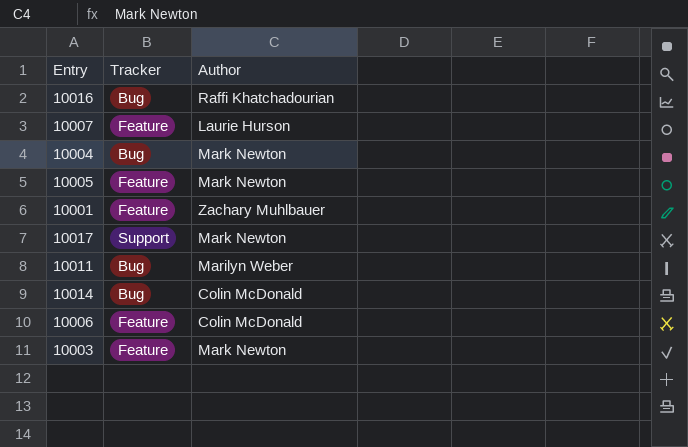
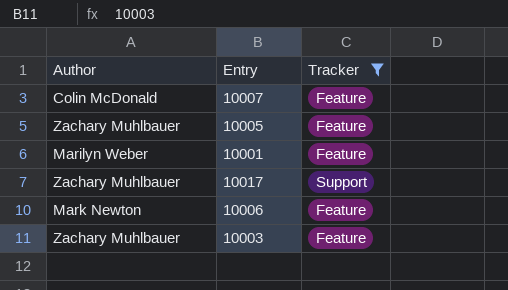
filter: none -> Tracker != Bug
column Author | position: 3 -> 1
10007 | Author: Laurie Hurson -> Colin McDonald
10005 | Author: Mark Newton -> Zachary Muhlbauer
10001 | Author: Zachary Muhlbauer -> Marilyn Weber
10017 | Author: Mark Newton -> Zachary Muhlbauer
10006 | Author: Colin McDonald -> Mark Newton
10003 | Author: Mark Newton -> Zachary Muhlbauer

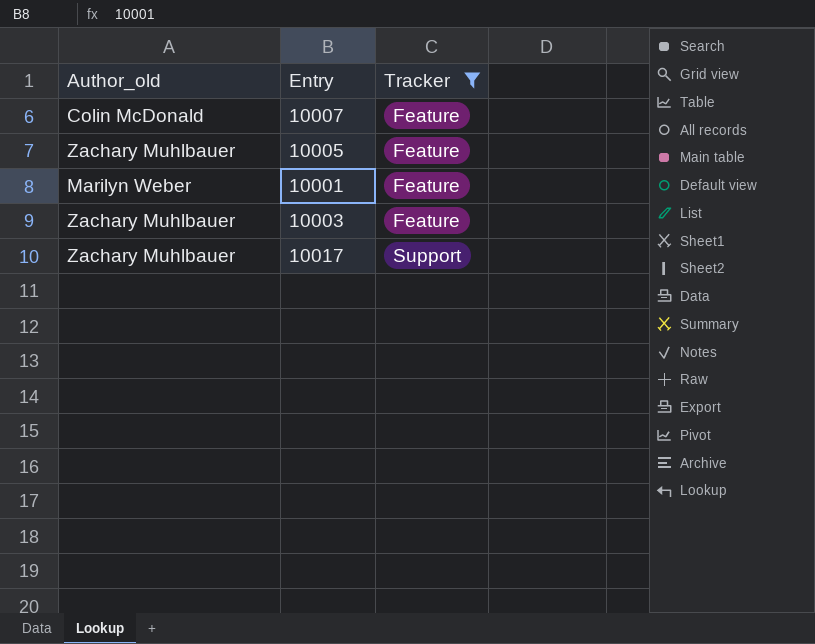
row order: none -> Tracker ascending
column name: Author -> Author_old
row 10006: Mark Newton | Feature -> none

